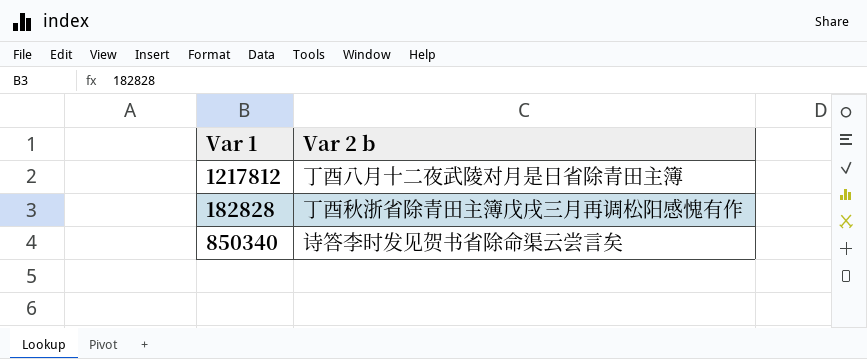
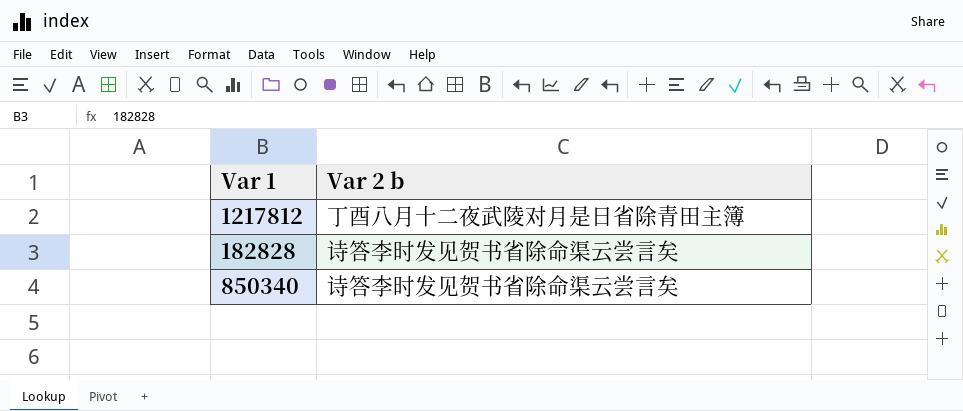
182828 | Var 2 b: 丁酉秋浙省除青田主簿戊戌三月再调松阳感愧有作 -> 诗答李时发见贺书省除命渠云尝言矣

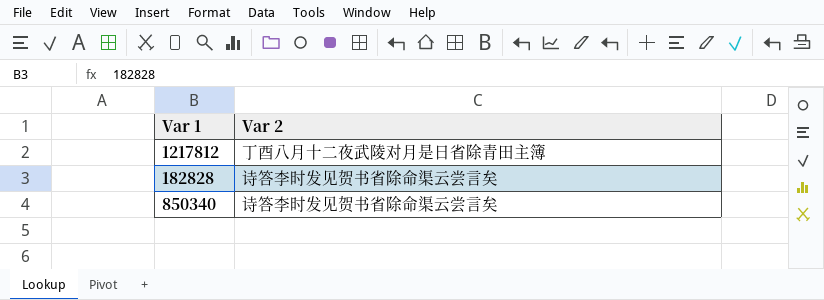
column name: Var 2 b -> Var 2

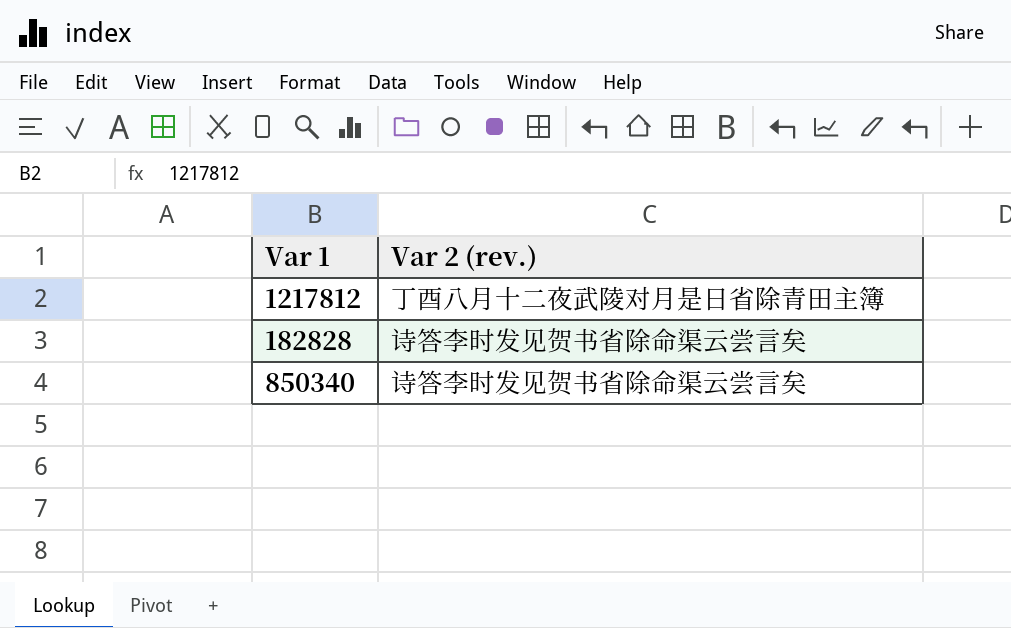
column name: Var 2 -> Var 2 (rev.)

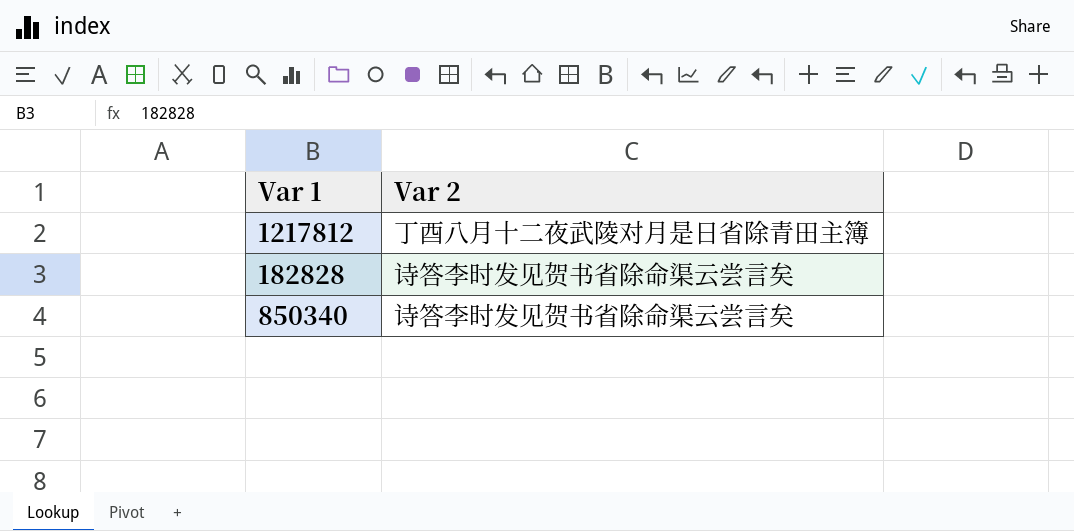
column name: Var 2 (rev.) -> Var 2

